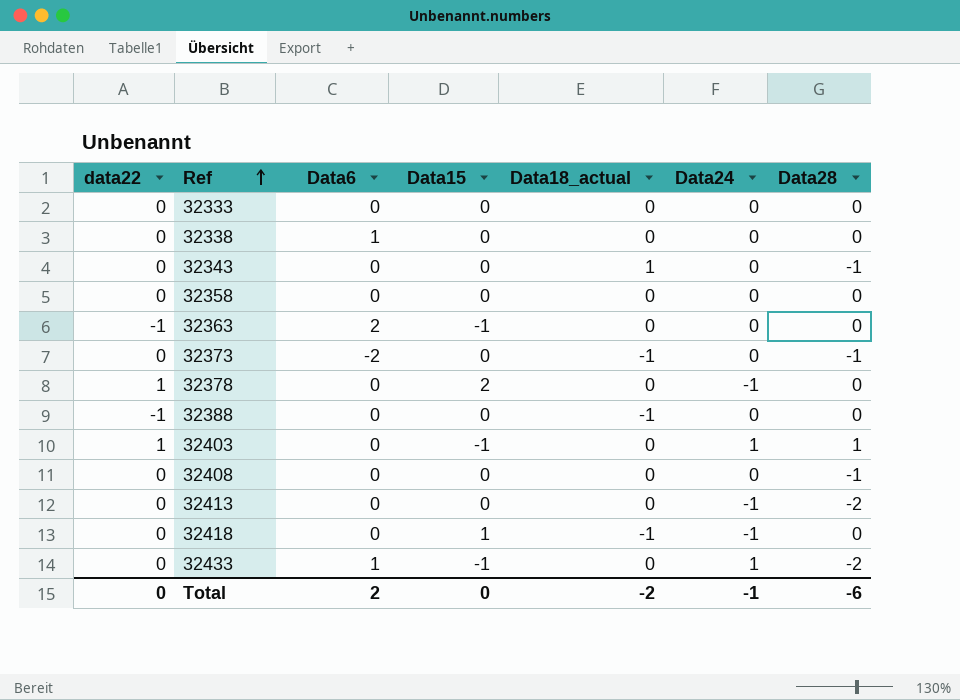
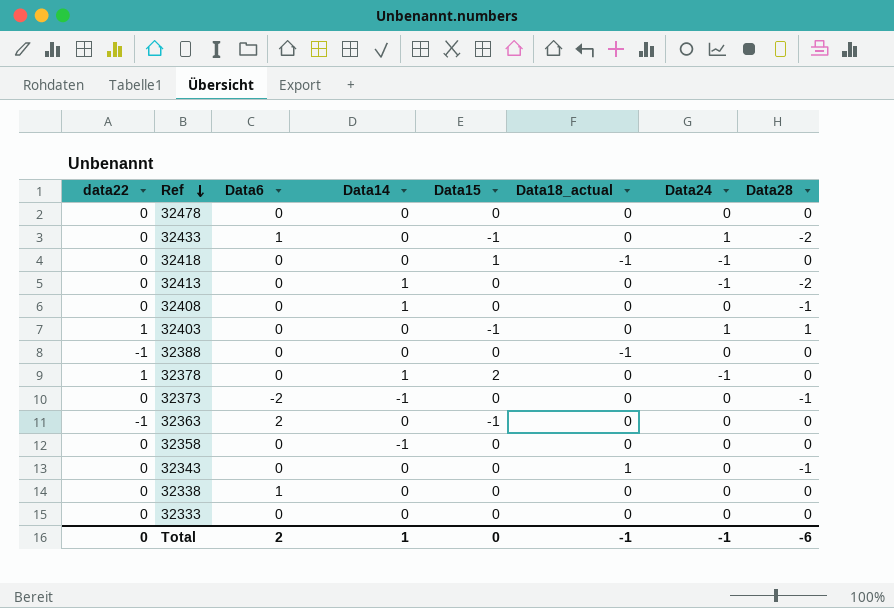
row order: Ref ascending -> Ref descending
column Data14 | position: none -> 4
row 32478: none -> 0 | 0 | 0 | 0 | 0 | 0 | 0
32373 | Data18_actual: -1 -> 0
Total | Data18_actual: -2 -> -1

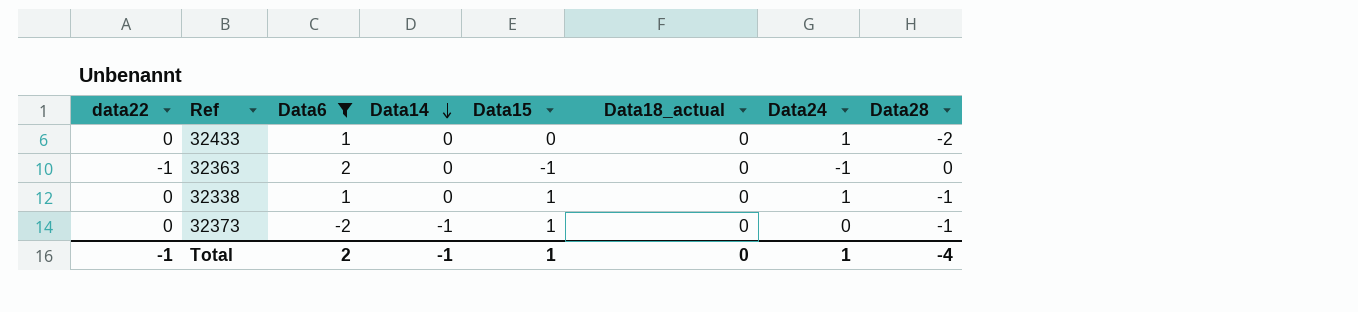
filter: none -> Data6 != 0
row order: Ref descending -> Data14 descending
32433 | Data15: -1 -> 0
32363 | Data24: 0 -> -1
32338 | Data15: 0 -> 1
32338 | Data24: 0 -> 1
32338 | Data28: 0 -> -1
32373 | Data15: 0 -> 1
Total | data22: 0 -> -1
Total | Data14: 1 -> -1
Total | Data15: 0 -> 1
Total | Data18_actual: -1 -> 0
Total | Data24: -1 -> 1
Total | Data28: -6 -> -4

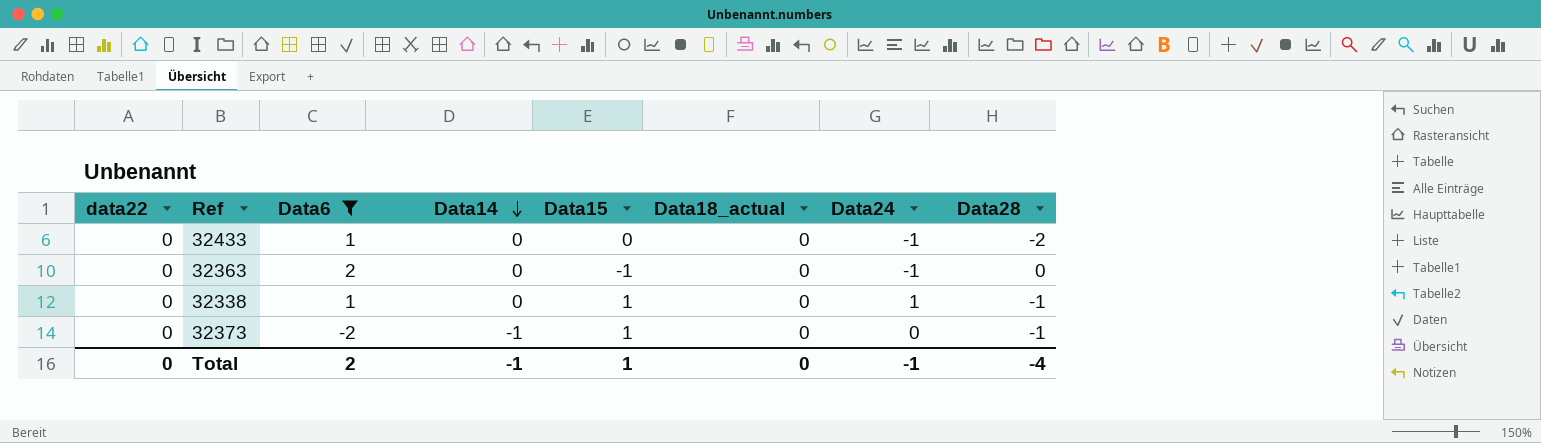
32433 | Data24: 1 -> -1
32363 | data22: -1 -> 0
Total | data22: -1 -> 0
Total | Data24: 1 -> -1

